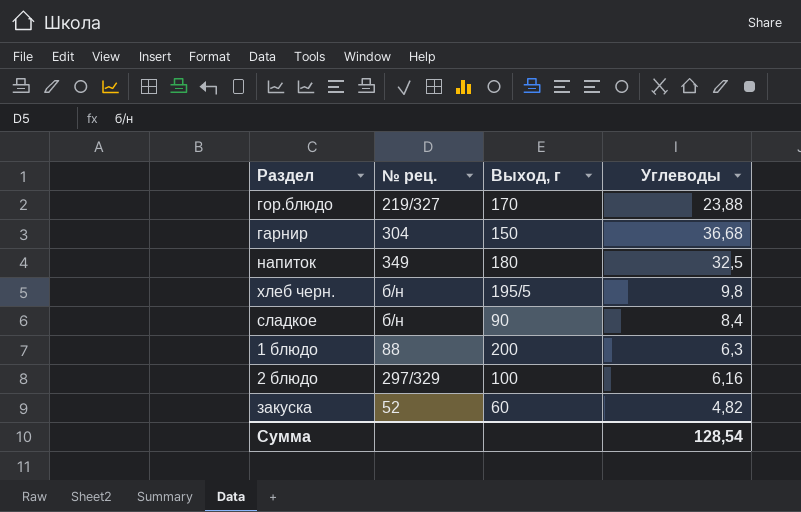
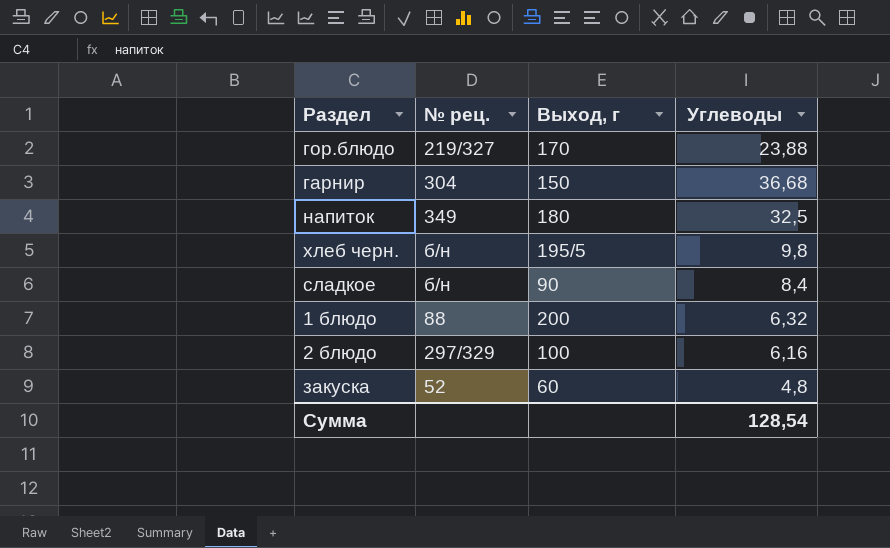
1 блюдо | Углеводы: 6,3 -> 6,32
закуска | Углеводы: 4,82 -> 4,8

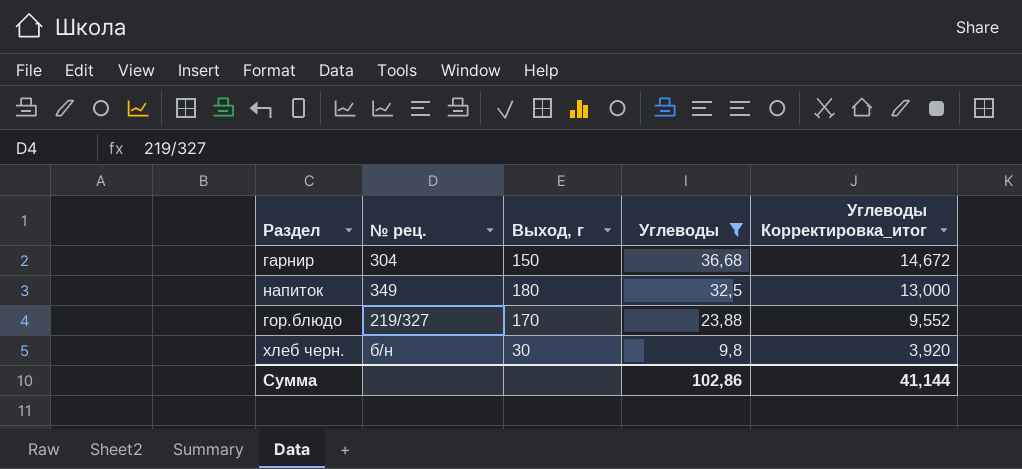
filter: none -> Углеводы >= 9,8
row order: none -> Углеводы descending
column Углеводы Корректировка_итог | formula: none -> [Углеводы] * 0,4
хлеб черн. | Выход, г: 195/5 -> 30
Сумма | Углеводы: 128,54 -> 102,86

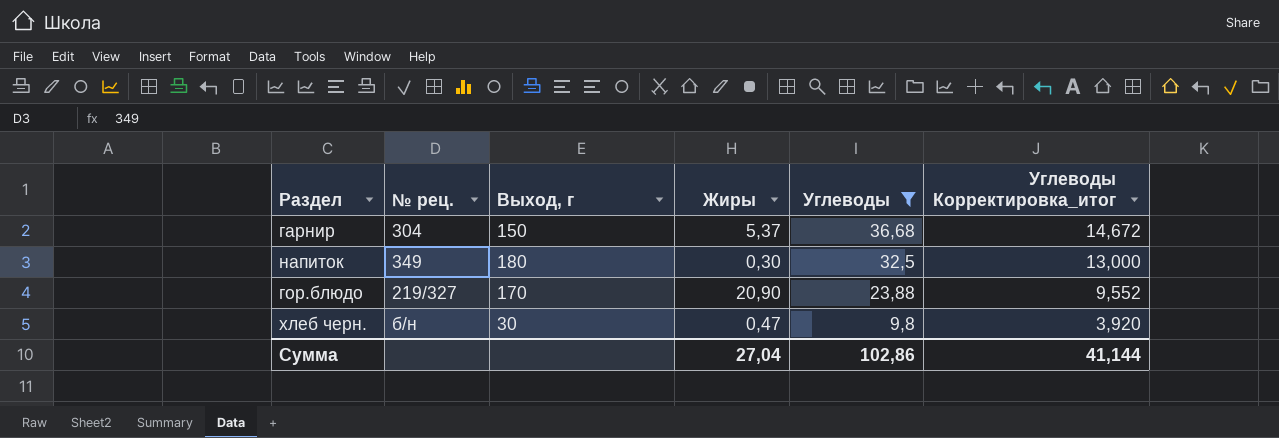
column Жиры | position: none -> 4

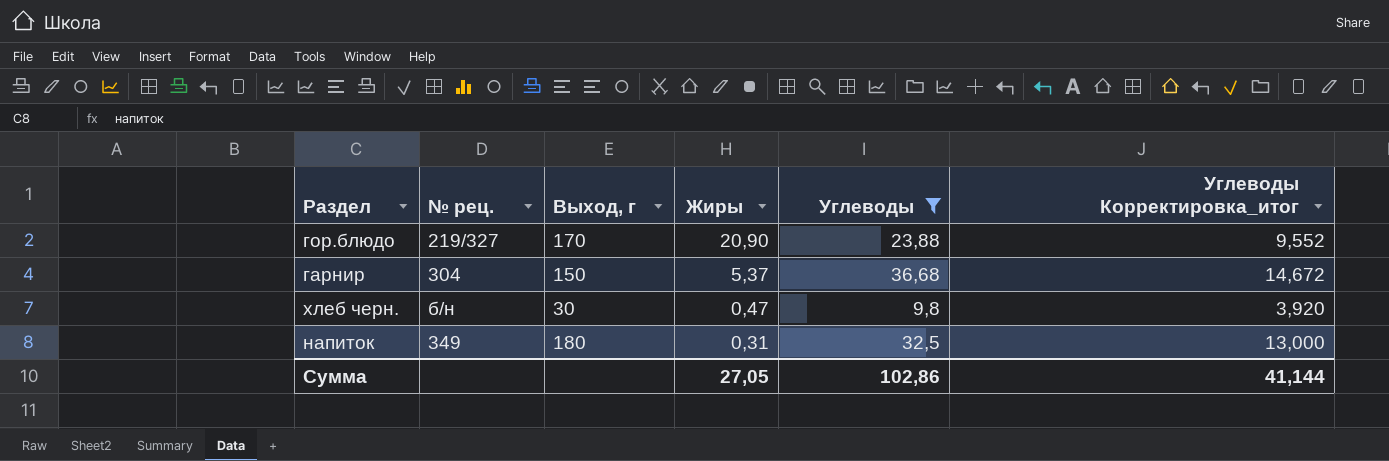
row order: Углеводы descending -> Жиры descending
напиток | Жиры: 0,30 -> 0,31
Сумма | Жиры: 27,04 -> 27,05

